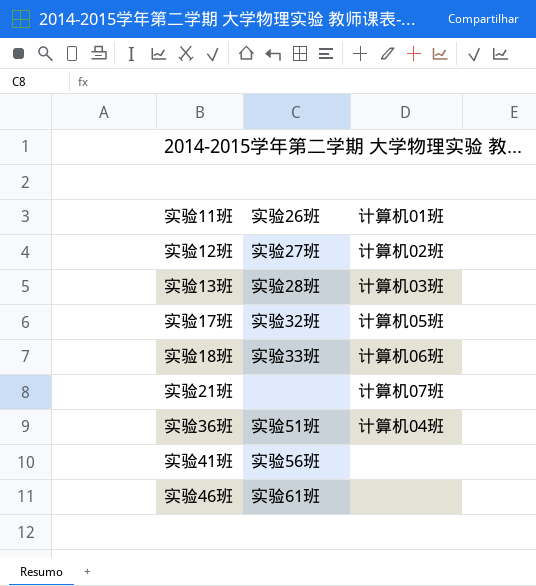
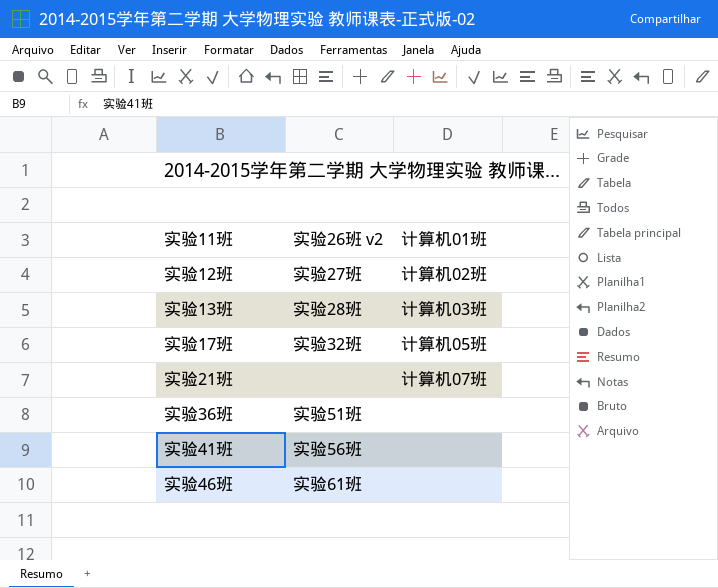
column name: 实验26班 -> 实验26班 v2
row 实验18班: 实验33班 | 计算机06班 -> none
实验36班 | 计算机01班: 计算机04班 -> none

